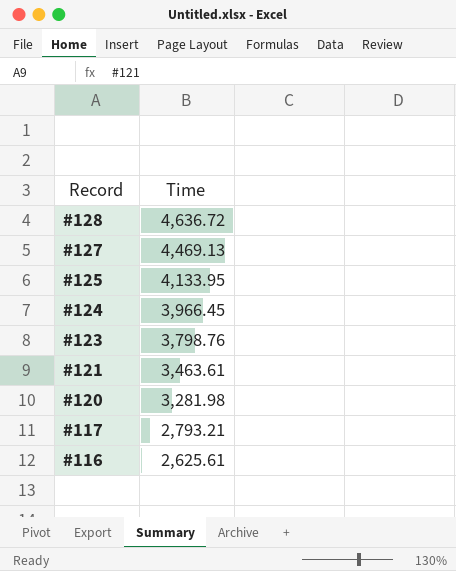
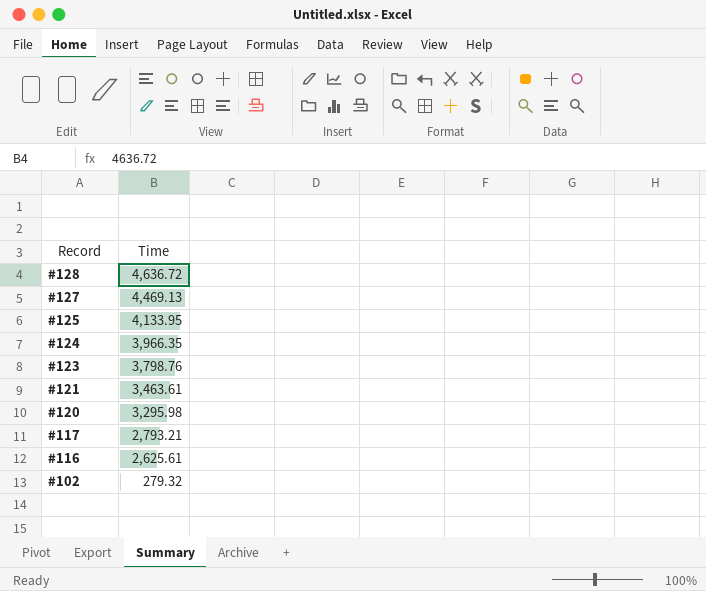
#124 | Time: 3,966.45 -> 3,966.35
#120 | Time: 3,281.98 -> 3,295.98
row #102: none -> 279.32

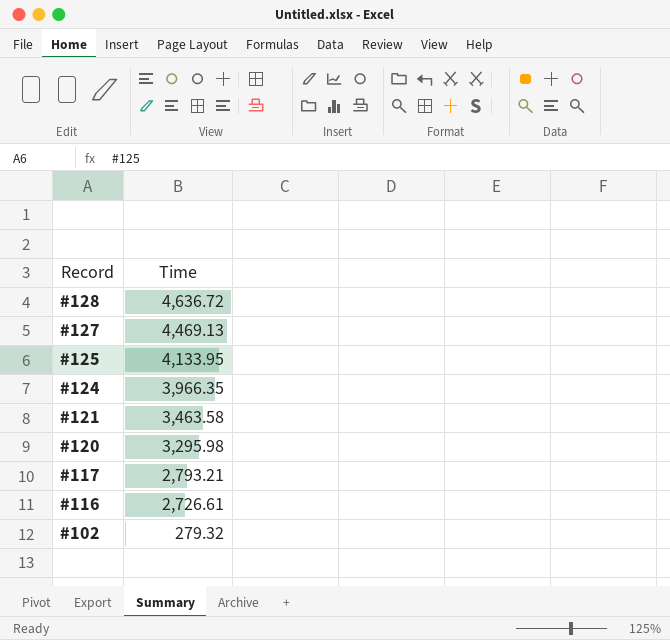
row #123: 3,798.76 -> none
#121 | Time: 3,463.61 -> 3,463.58
#116 | Time: 2,625.61 -> 2,726.61

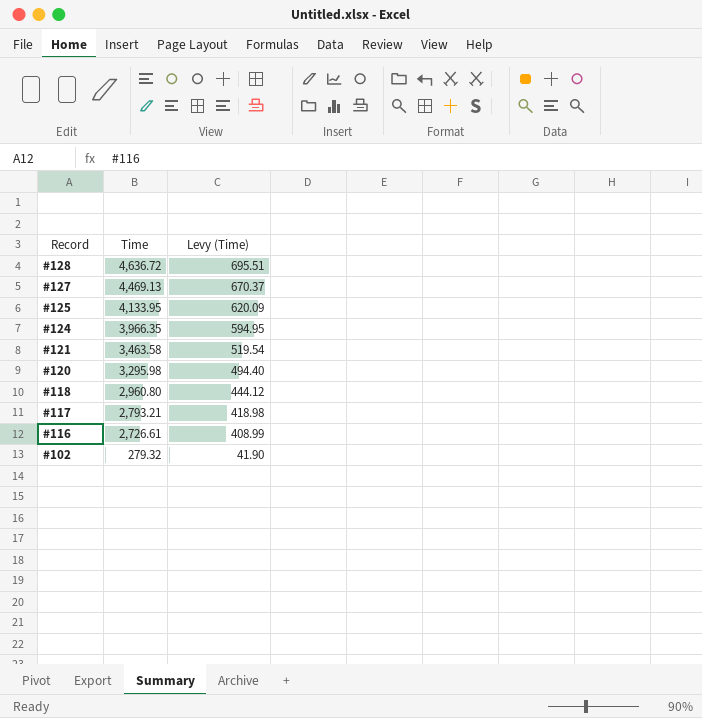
column Levy (Time) | formula: none -> [Time] * 0.15
row #118: none -> 2,960.80 | 444.12

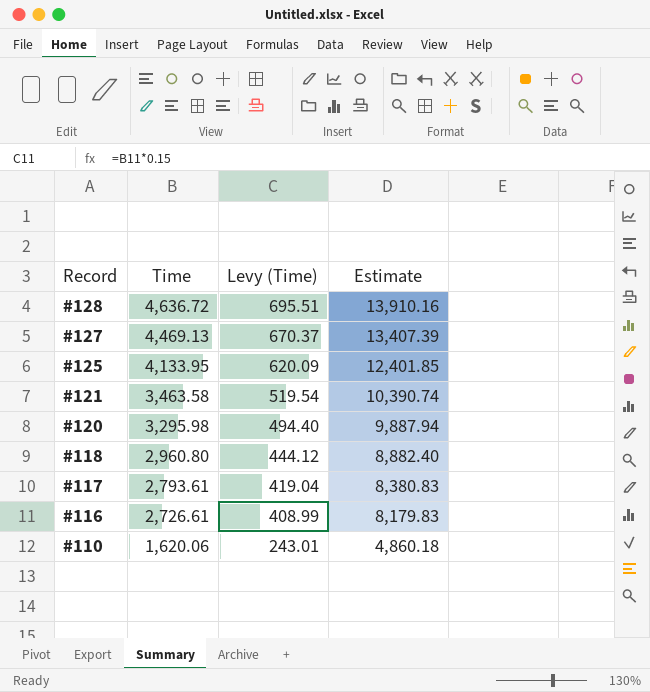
column Estimate | formula: none -> [Time] * 3
row #124: 3,966.35 | 594.95 -> none
row #102: 279.32 | 41.90 -> none
#117 | Time: 2,793.21 -> 2,793.61
#117 | Levy (Time): 418.98 -> 419.04
row #110: none -> 1,620.06 | 243.01 | 4,860.18

